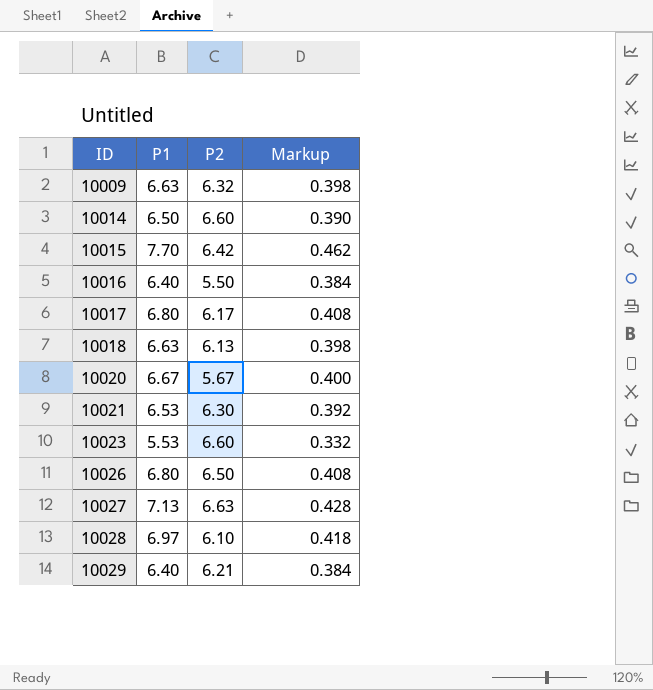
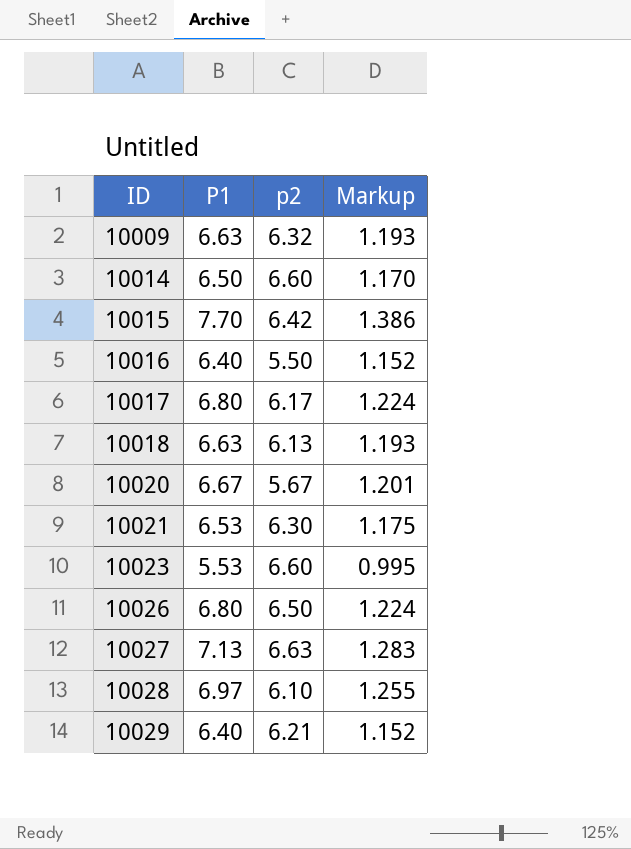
column name: P2 -> p2
column Markup | formula: [P1] * 0.06 -> [P1] * 0.18

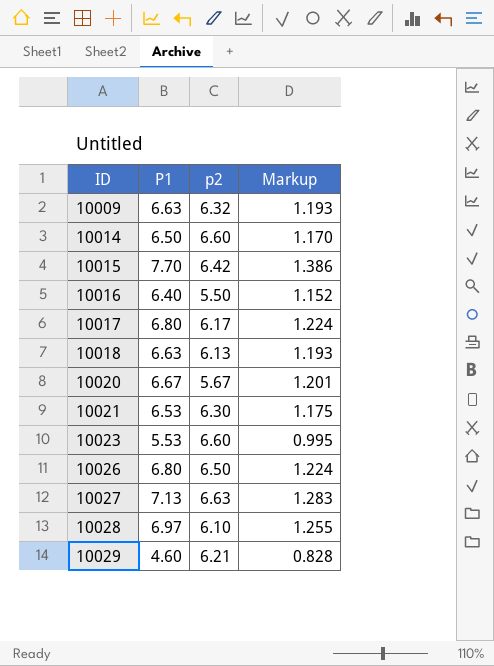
10029 | P1: 6.40 -> 4.60
10029 | Markup: 1.152 -> 0.828

